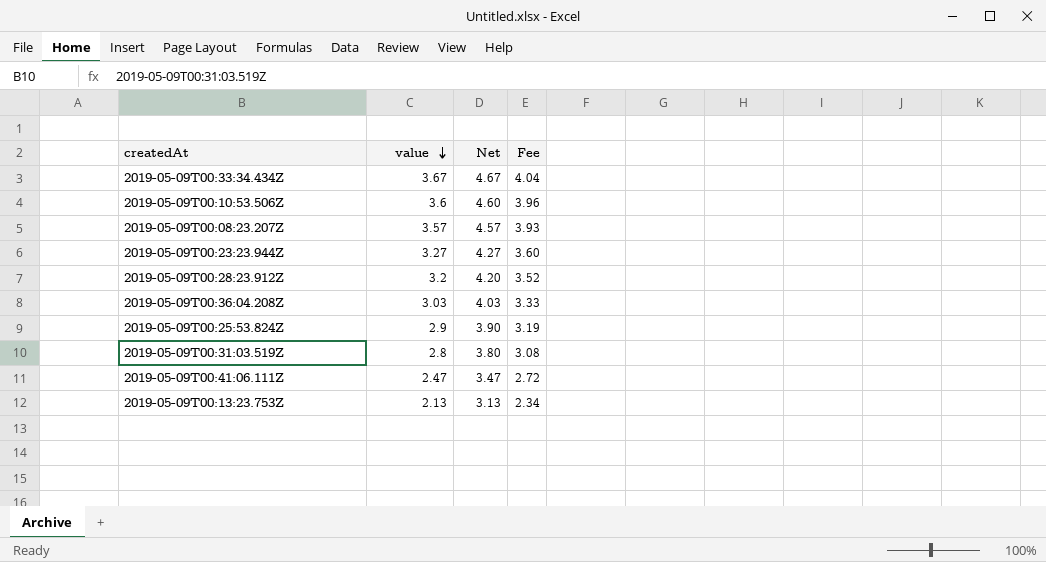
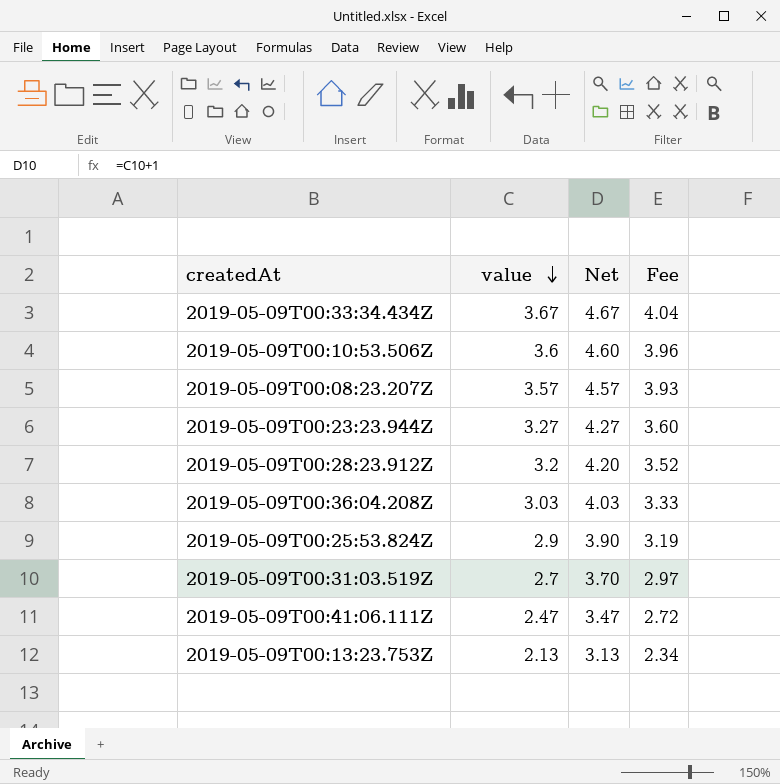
2019-05-09T00:31:03.519Z | value: 2.8 -> 2.7
2019-05-09T00:31:03.519Z | Net: 3.80 -> 3.70
2019-05-09T00:31:03.519Z | Fee: 3.08 -> 2.97

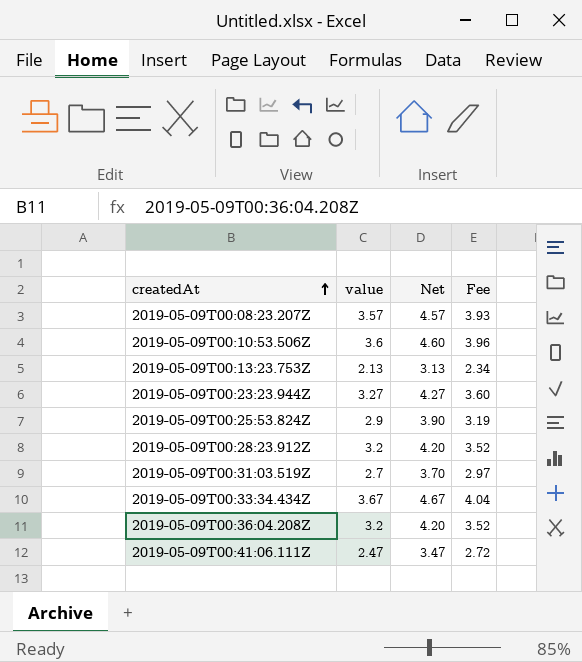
row order: value descending -> createdAt ascending
2019-05-09T00:36:04.208Z | value: 3.03 -> 3.2
2019-05-09T00:36:04.208Z | Net: 4.03 -> 4.20
2019-05-09T00:36:04.208Z | Fee: 3.33 -> 3.52

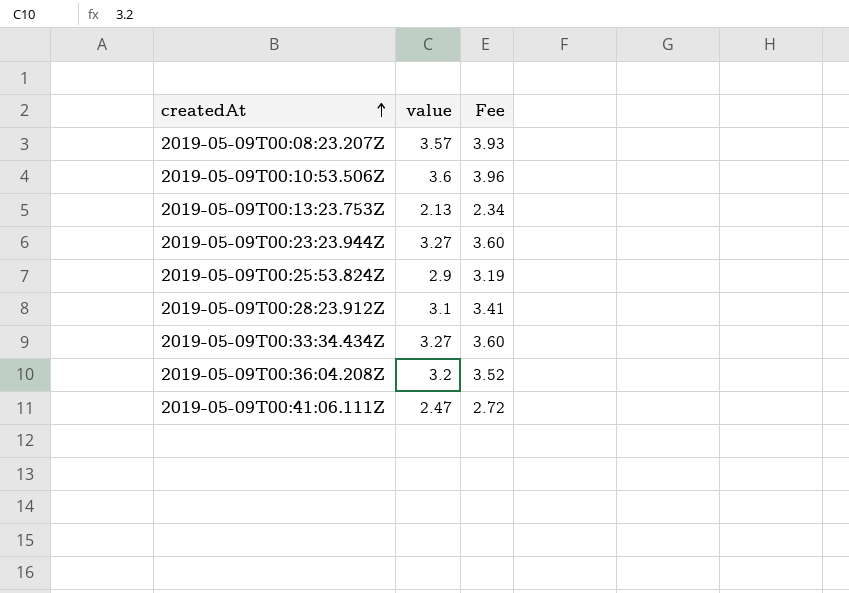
column Net | formula: [value] + 1 -> none
row 2019-05-09T00:31:03.519Z: 2.7 | 3.70 | 2.97 -> none
2019-05-09T00:28:23.912Z | value: 3.2 -> 3.1
2019-05-09T00:28:23.912Z | Fee: 3.52 -> 3.41
2019-05-09T00:33:34.434Z | value: 3.67 -> 3.27
2019-05-09T00:33:34.434Z | Fee: 4.04 -> 3.60

